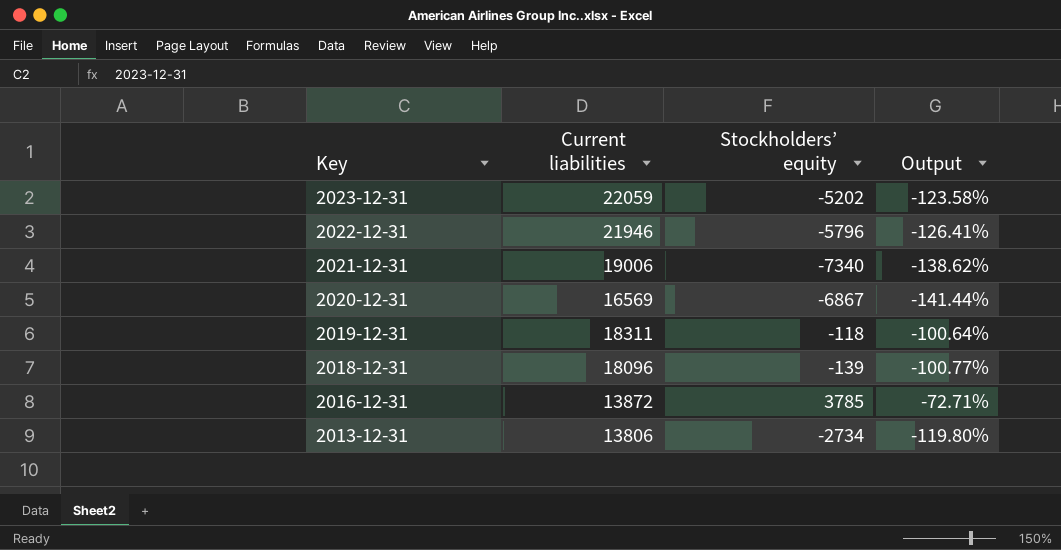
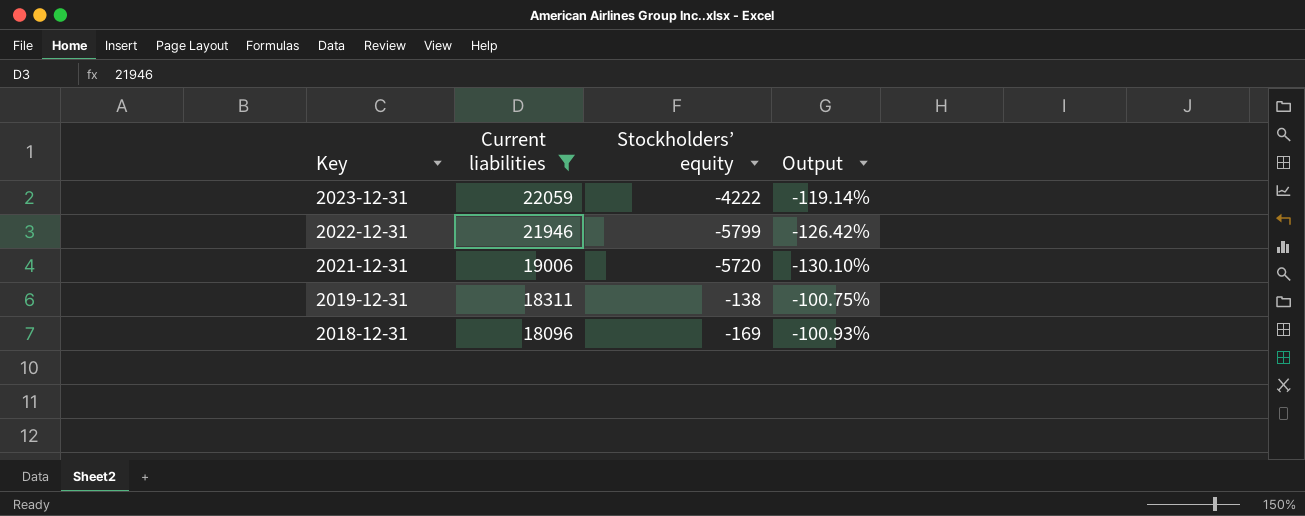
filter: none -> Current liabilities >= 18096
2023-12-31 | Stockholders’ equity: -5202 -> -4222
2023-12-31 | Output: -123.58% -> -119.14%
2022-12-31 | Stockholders’ equity: -5796 -> -5799
2022-12-31 | Output: -126.41% -> -126.42%
2021-12-31 | Stockholders’ equity: -7340 -> -5720
2021-12-31 | Output: -138.62% -> -130.10%
2019-12-31 | Stockholders’ equity: -118 -> -138
2019-12-31 | Output: -100.64% -> -100.75%
2018-12-31 | Stockholders’ equity: -139 -> -169
2018-12-31 | Output: -100.77% -> -100.93%

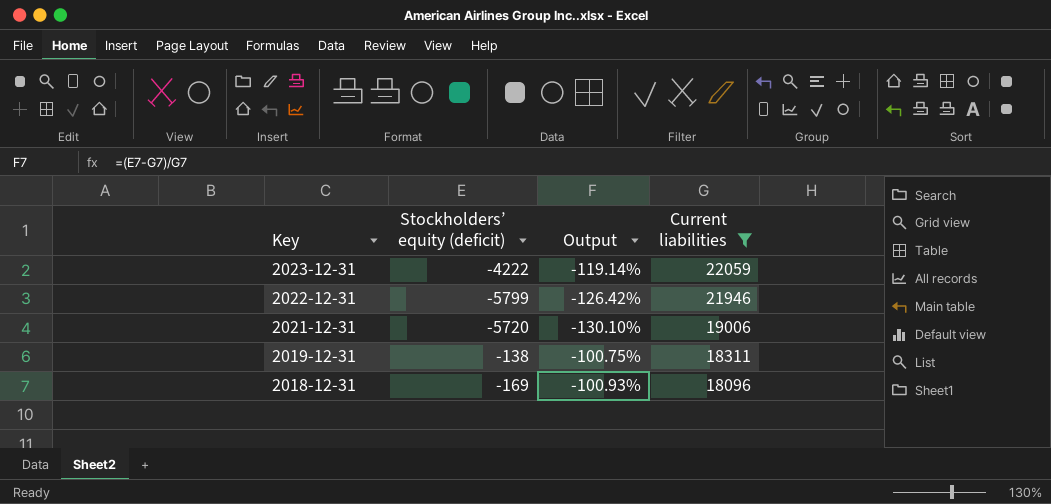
column name: Stockholders’ equity -> Stockholders’ equity (deficit)
column Current liabilities | position: 2 -> 4

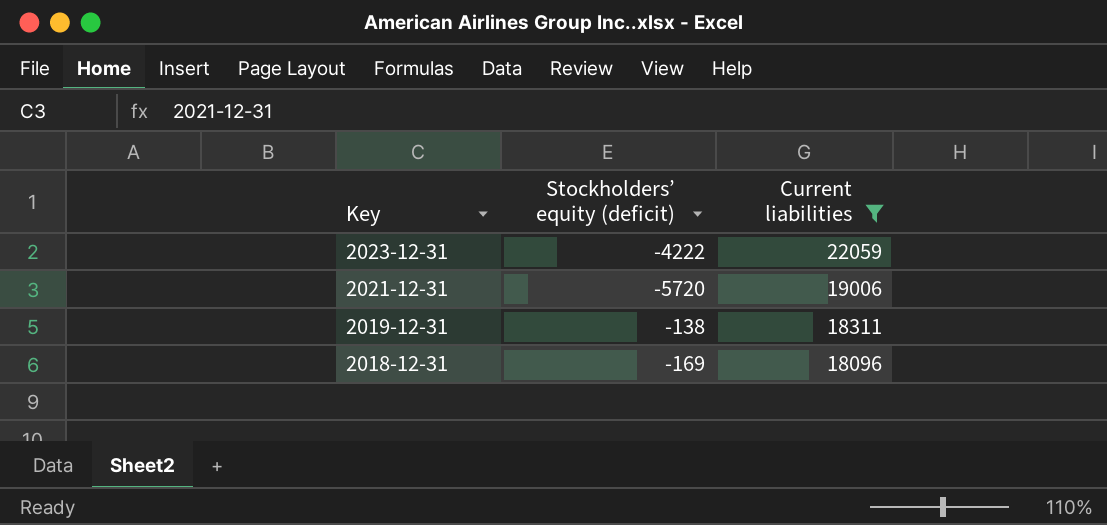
column Output | formula: ([Stockholders’ equity (deficit)] - [Current liabilities]) / [Current liabilities] -> none
row 2022-12-31: -5799 | -126.42% | 21946 -> none

